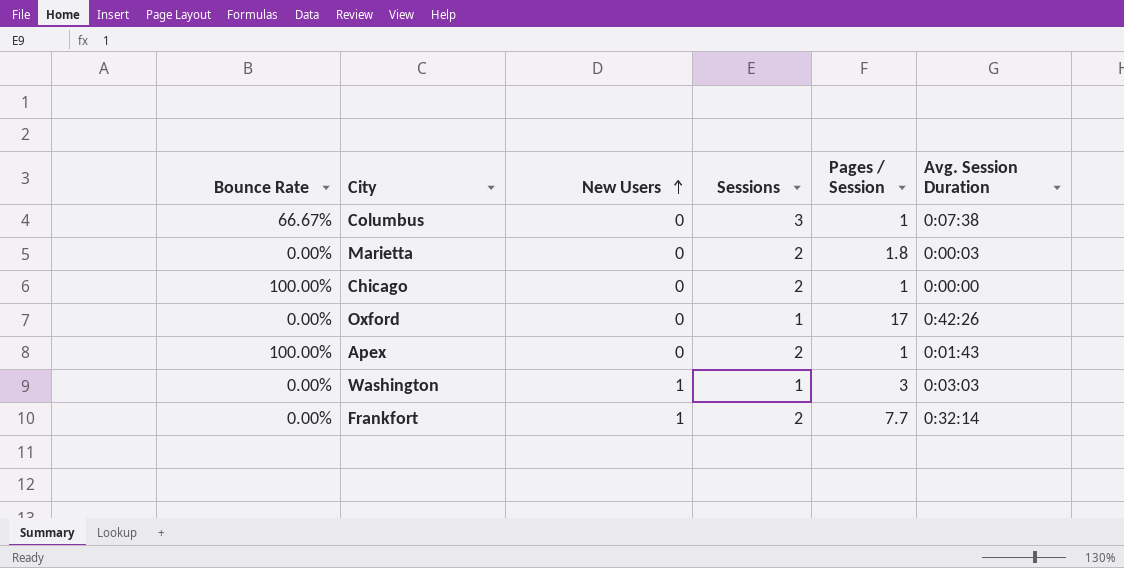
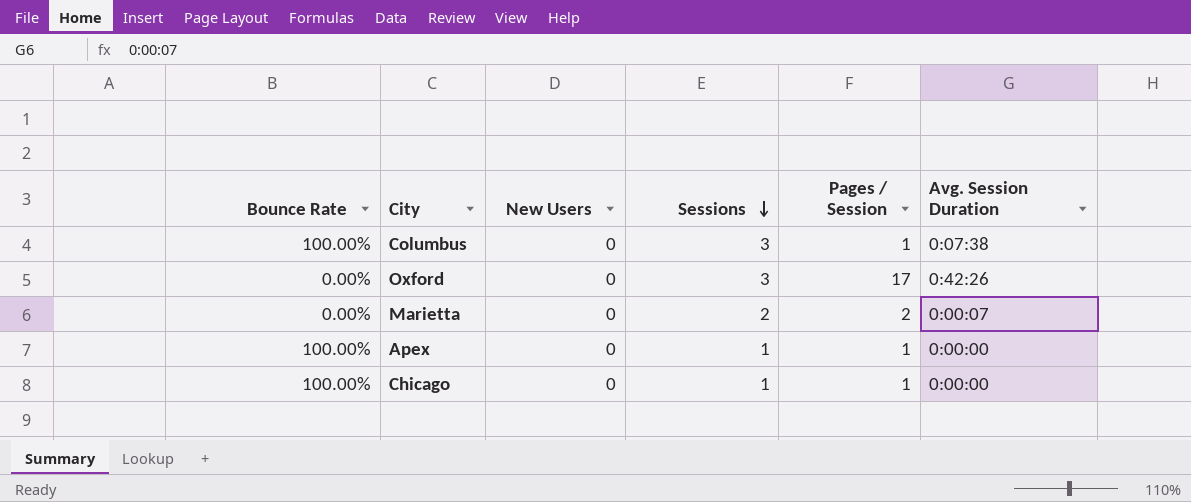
row order: New Users ascending -> Sessions descending
row Washington: 0.00% | 1 | 1 | 3 | 0:03:03 -> none
row Frankfort: 0.00% | 1 | 2 | 7.7 | 0:32:14 -> none
Columbus | Bounce Rate: 66.67% -> 100.00%
Oxford | Sessions: 1 -> 3
Marietta | Pages / Session: 1.8 -> 2
Marietta | Avg. Session Duration: 0:00:03 -> 0:00:07
Apex | Sessions: 2 -> 1
Apex | Avg. Session Duration: 0:01:43 -> 0:00:00
Chicago | Sessions: 2 -> 1

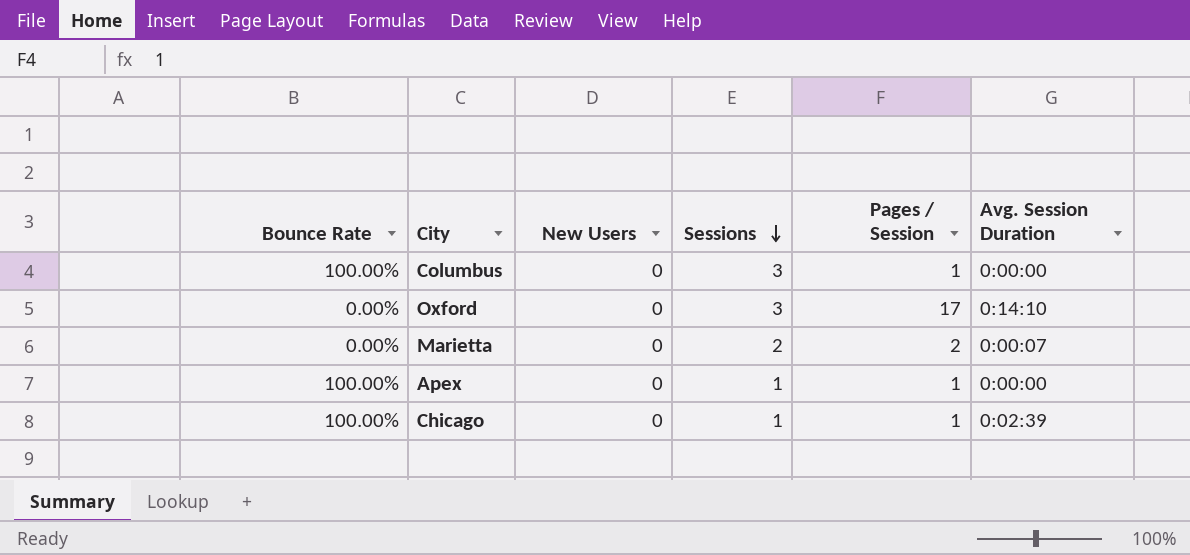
Columbus | Avg. Session Duration: 0:07:38 -> 0:00:00
Oxford | Avg. Session Duration: 0:42:26 -> 0:14:10
Chicago | Avg. Session Duration: 0:00:00 -> 0:02:39

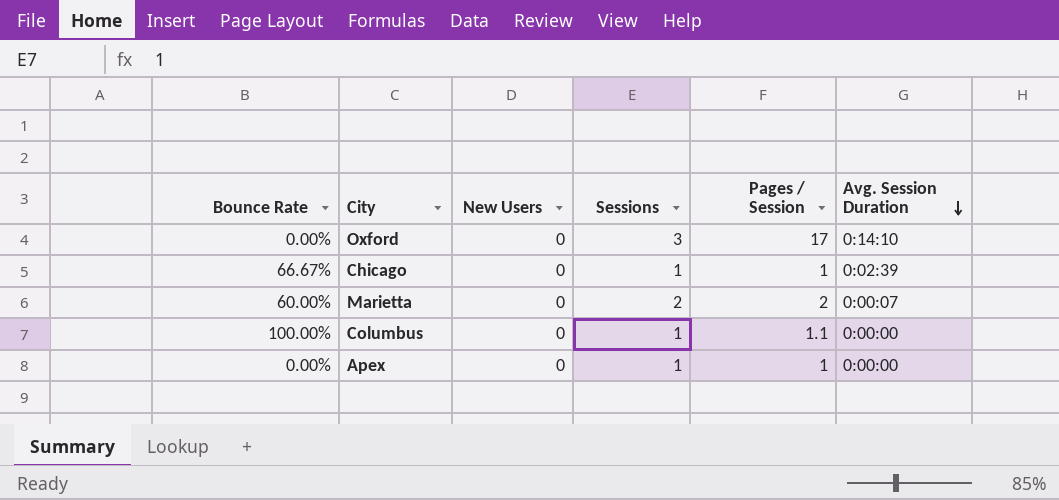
row order: Sessions descending -> Avg. Session Duration descending
Chicago | Bounce Rate: 100.00% -> 66.67%
Marietta | Bounce Rate: 0.00% -> 60.00%
Columbus | Sessions: 3 -> 1
Columbus | Pages / Session: 1 -> 1.1
Apex | Bounce Rate: 100.00% -> 0.00%

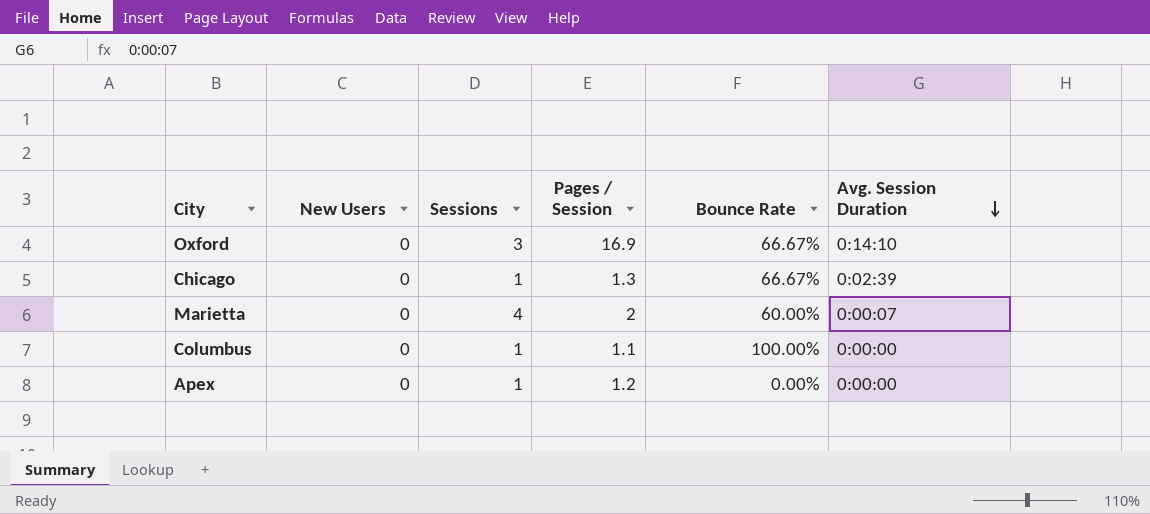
column Bounce Rate | position: 1 -> 5
Oxford | Pages / Session: 17 -> 16.9
Oxford | Bounce Rate: 0.00% -> 66.67%
Chicago | Pages / Session: 1 -> 1.3
Marietta | Sessions: 2 -> 4
Apex | Pages / Session: 1 -> 1.2

